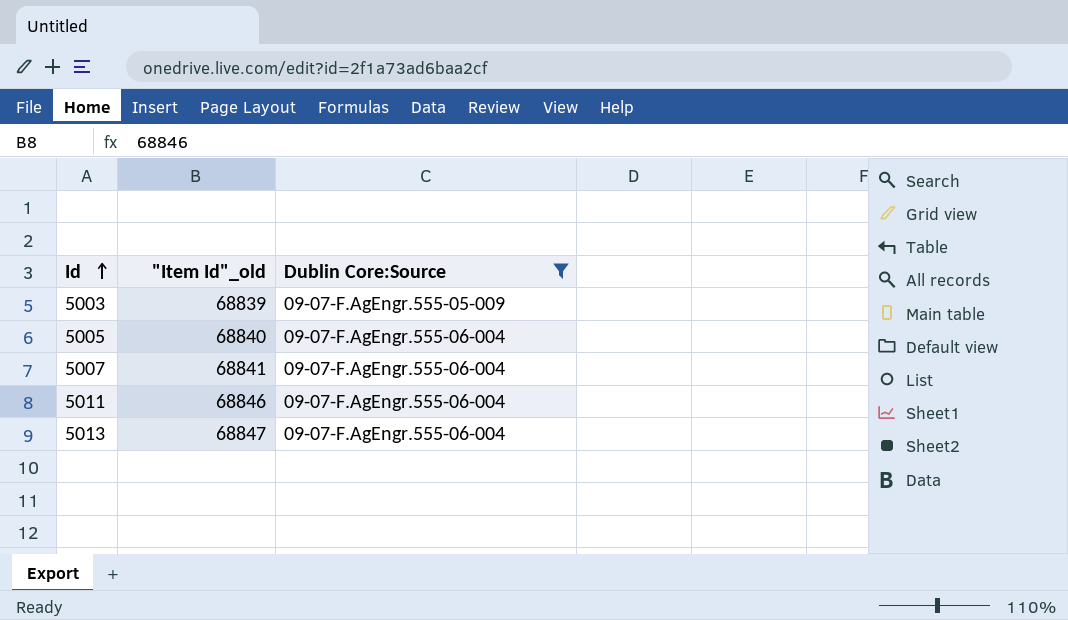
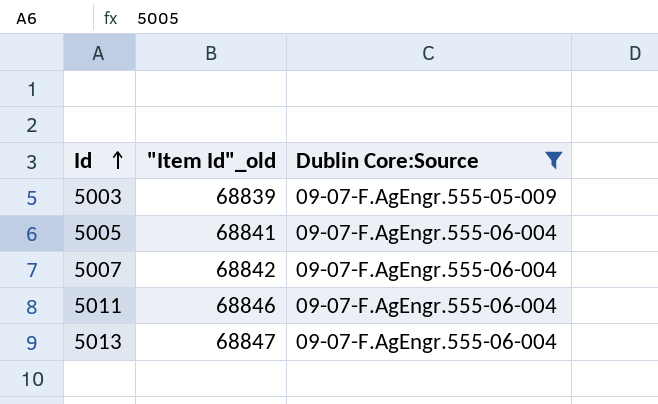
5005 | "Item Id"_old: 68840 -> 68841
5007 | "Item Id"_old: 68841 -> 68842

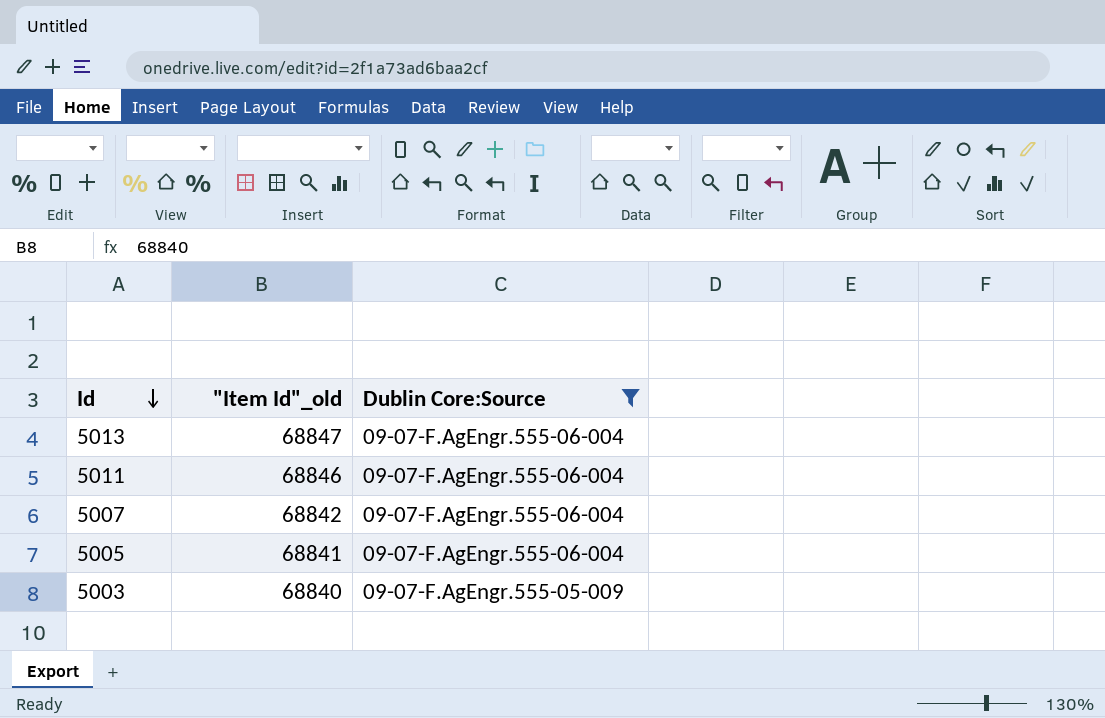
row order: Id ascending -> Id descending
5003 | "Item Id"_old: 68839 -> 68840

